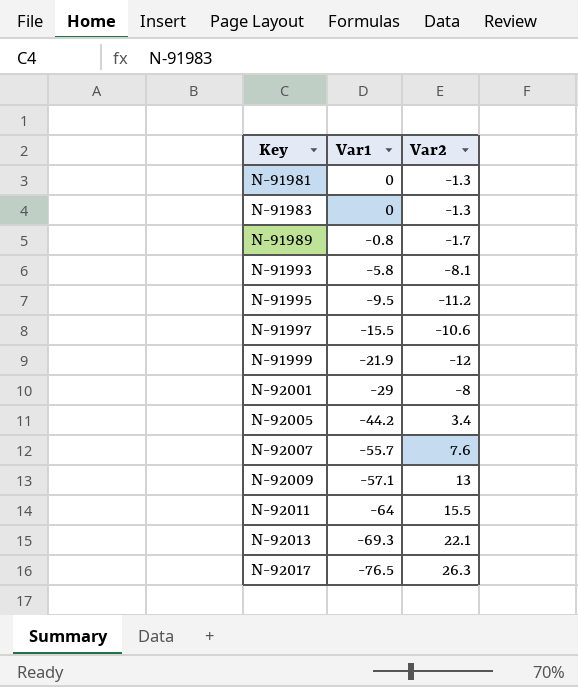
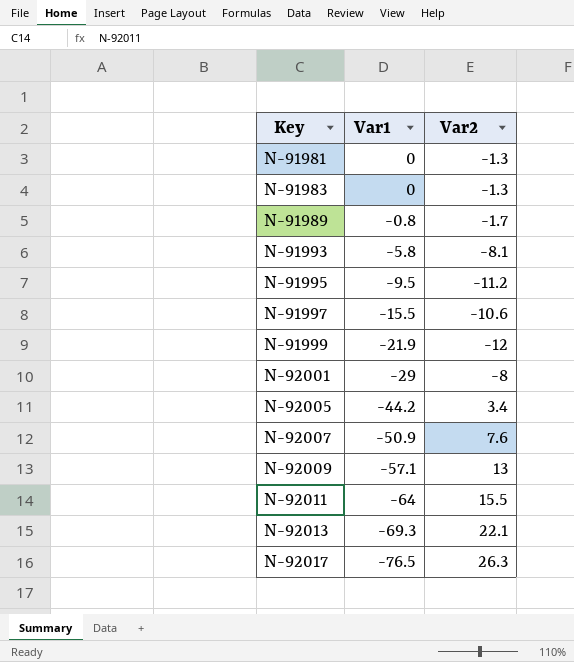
N-92007 | Var1: -55.7 -> -50.9

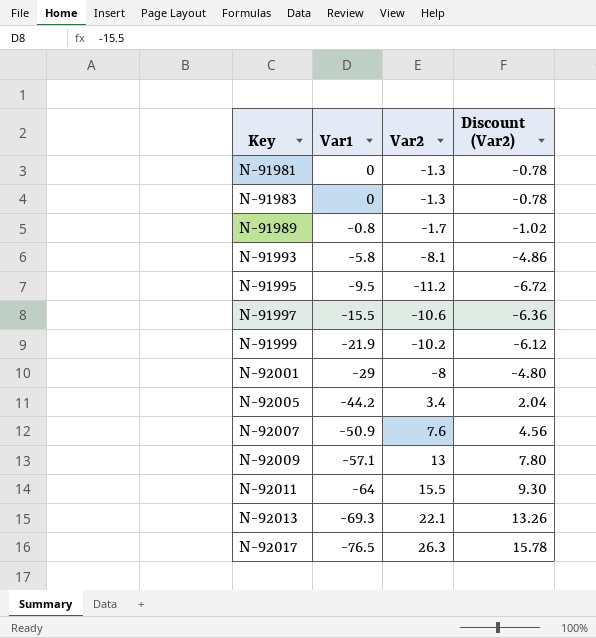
column Discount (Var2) | formula: none -> [Var2] * 0.6
N-91999 | Var2: -12 -> -10.2

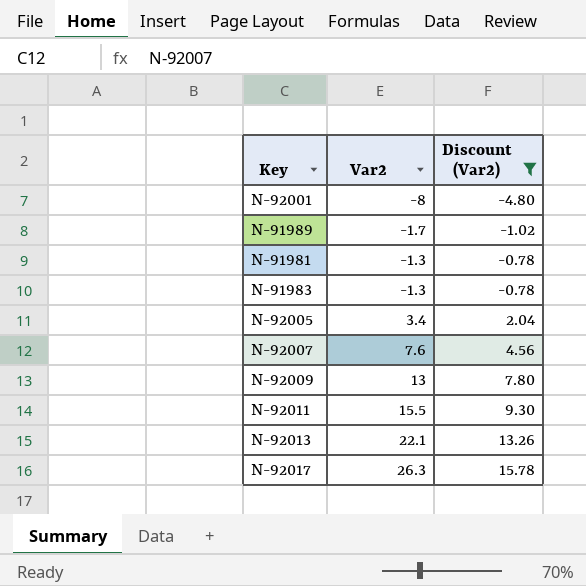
filter: none -> Discount (Var2) >= -4.80
row order: Key ascending -> Var2 ascending
column Var1 | position: 2 -> none

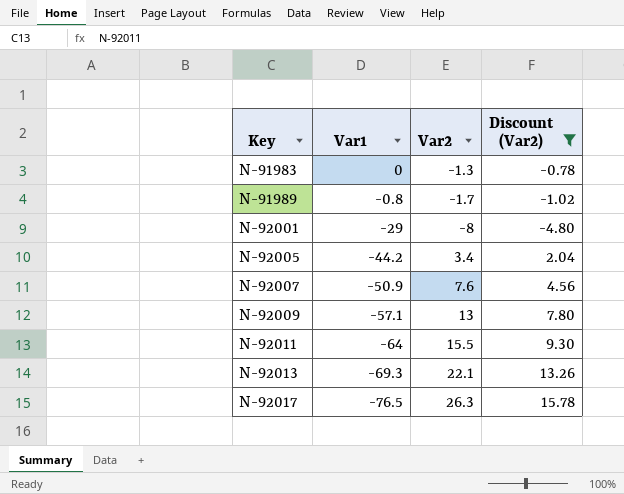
row order: Var2 ascending -> Key ascending
column Var1 | position: none -> 2
row N-91981: -1.3 | -0.78 -> none

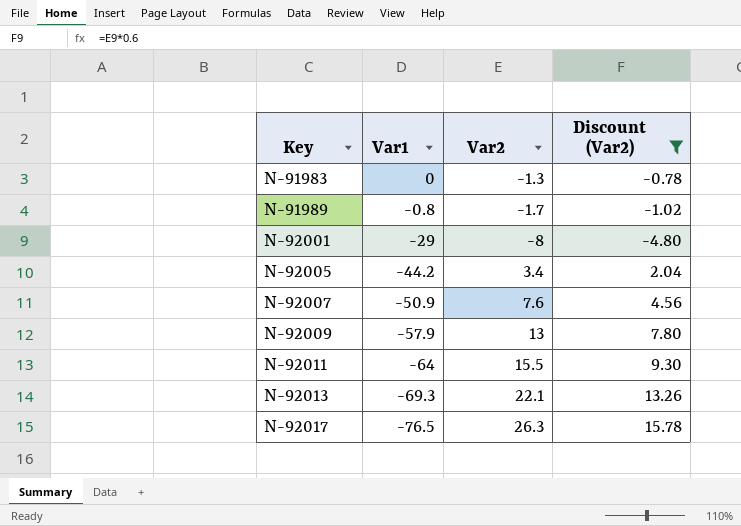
N-92009 | Var1: -57.1 -> -57.9

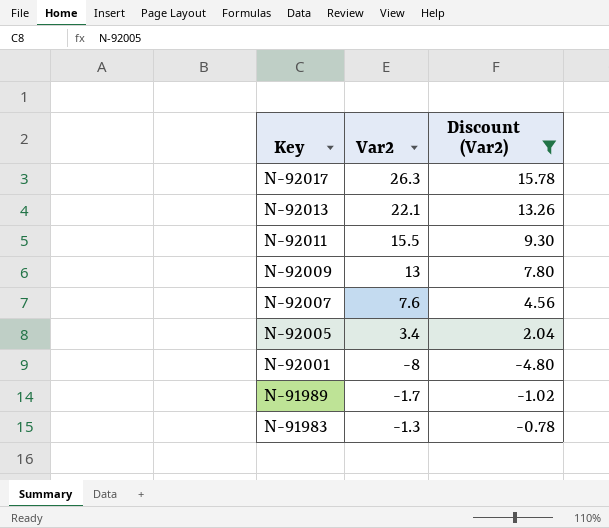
row order: Key ascending -> Key descending
column Var1 | position: 2 -> none

